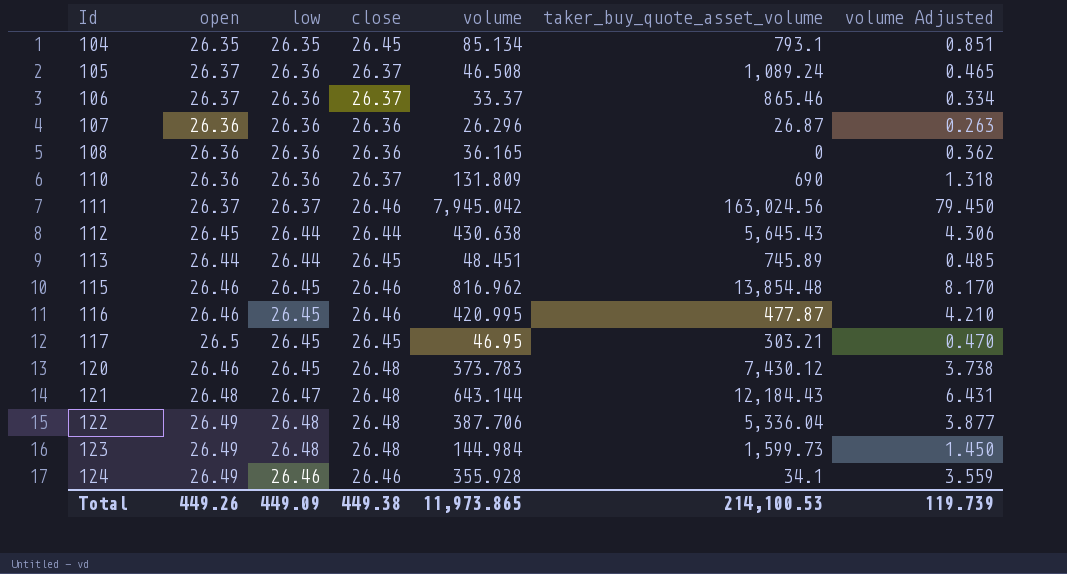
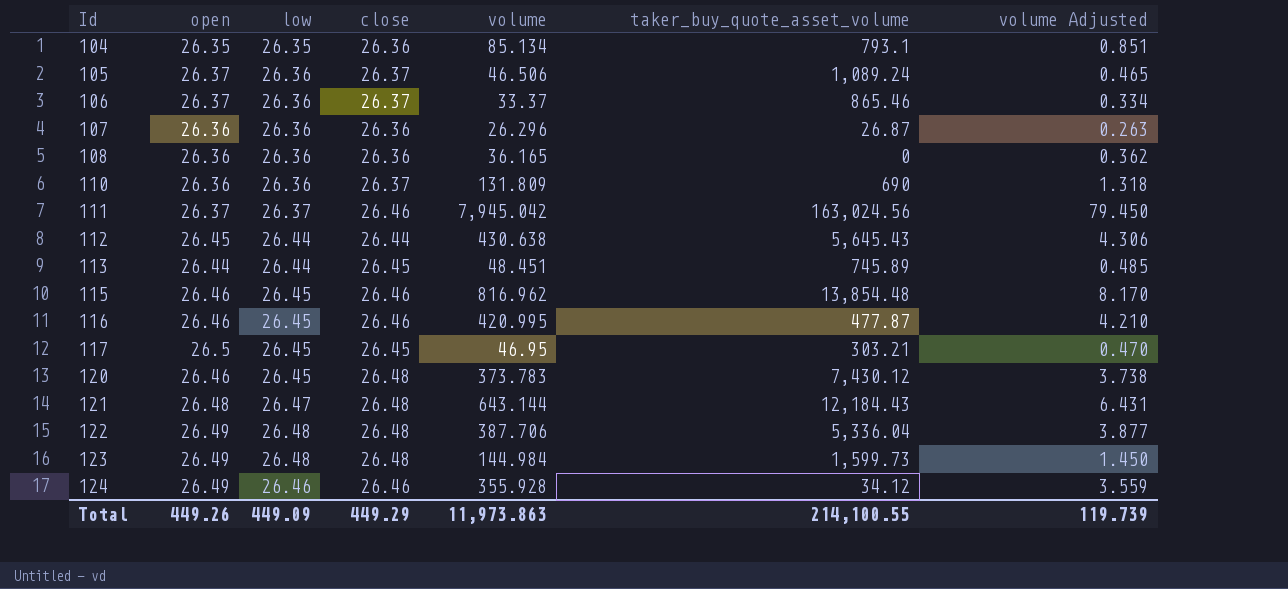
104 | close: 26.45 -> 26.36
105 | volume: 46.508 -> 46.506
124 | taker_buy_quote_asset_volume: 34.1 -> 34.12
Total | close: 449.38 -> 449.29
Total | volume: 11,973.865 -> 11,973.863
Total | taker_buy_quote_asset_volume: 214,100.53 -> 214,100.55

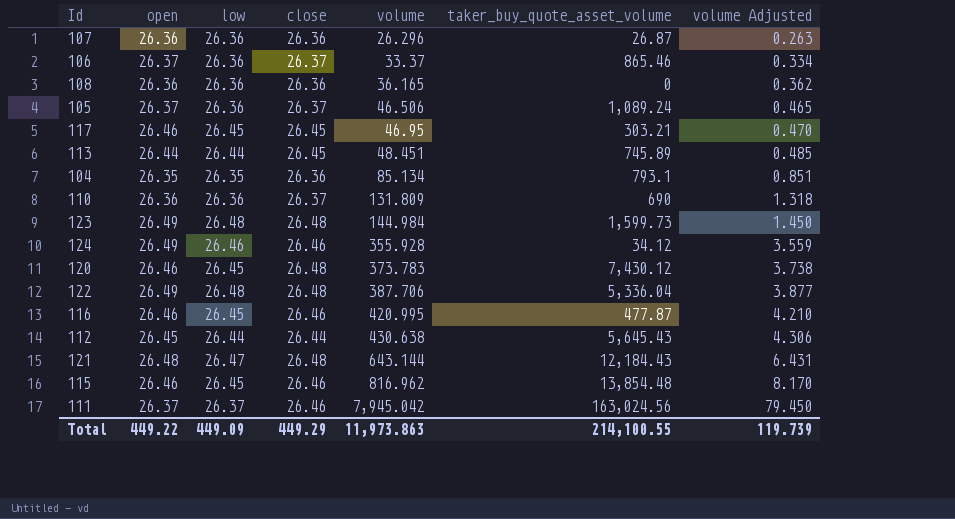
row order: Id ascending -> volume ascending
117 | open: 26.5 -> 26.46
Total | open: 449.26 -> 449.22

